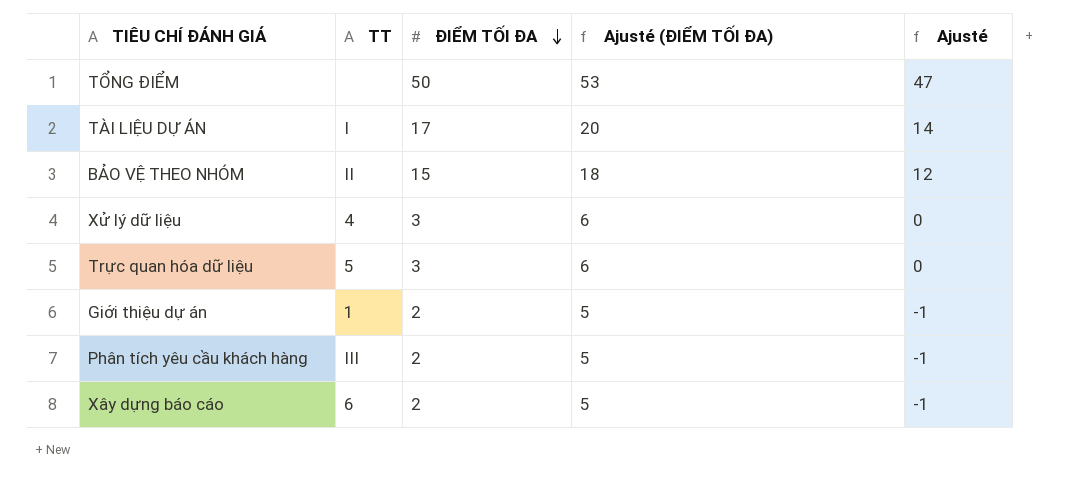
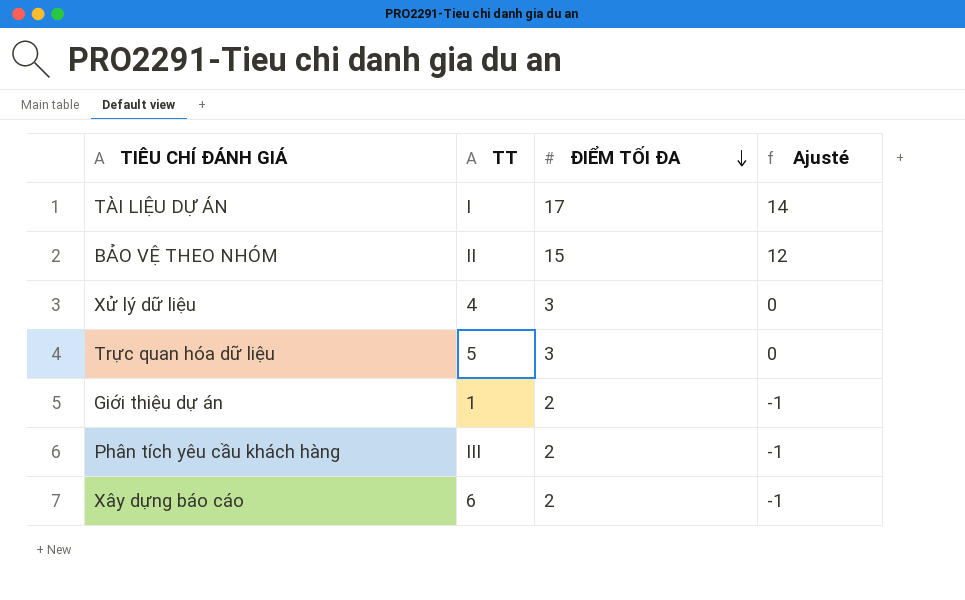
column Ajusté (ĐIỂM TỐI ĐA) | formula: [ĐIỂM TỐI ĐA] + 3 -> none
row TỔNG ĐIỂM: none | 50 | 53 | 47 -> none

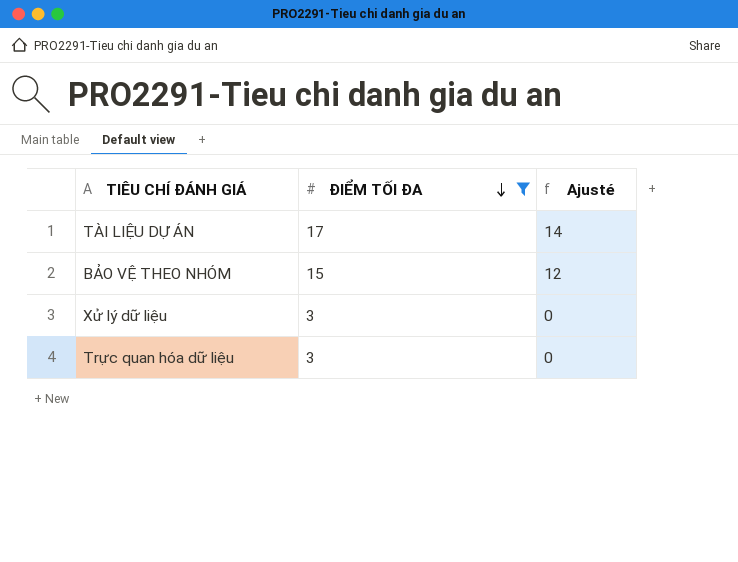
filter: none -> ĐIỂM TỐI ĐA != 2
column TT | position: 2 -> none

